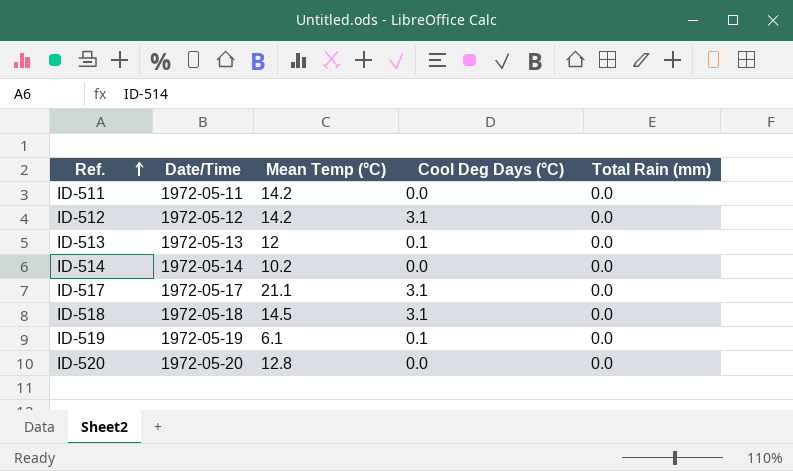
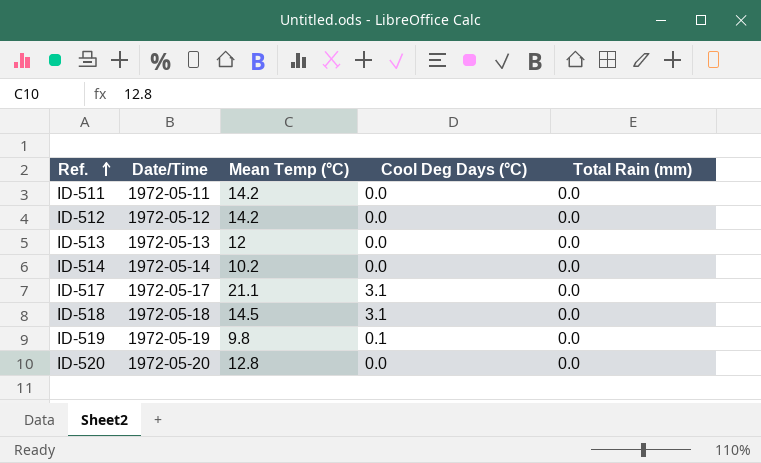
ID-512 | Cool Deg Days (°C): 3.1 -> 0.0
ID-513 | Cool Deg Days (°C): 0.1 -> 0.0
ID-519 | Mean Temp (°C): 6.1 -> 9.8

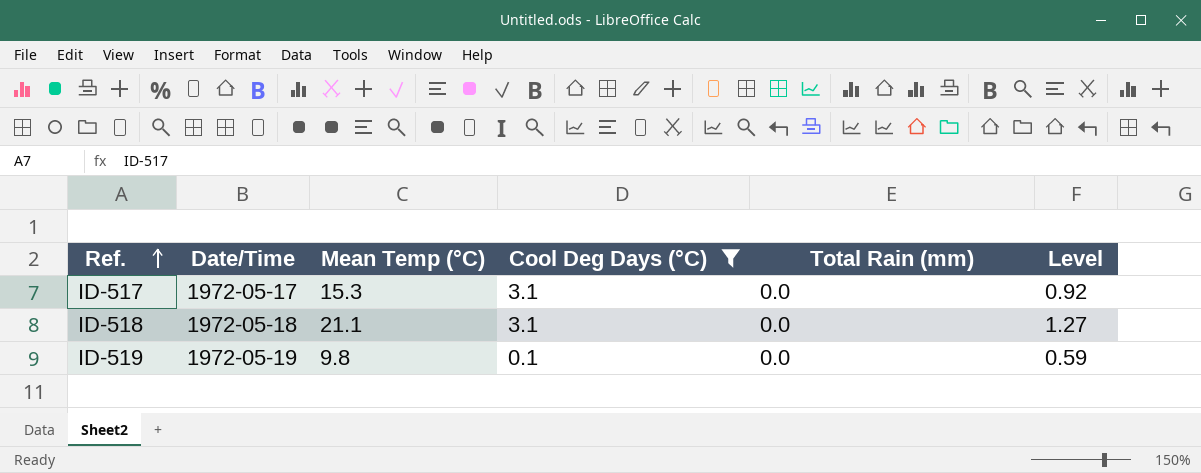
filter: none -> Cool Deg Days (°C) != 0.0
column Level | formula: none -> [Mean Temp (°C)] * 0.06
ID-517 | Mean Temp (°C): 21.1 -> 15.3
ID-518 | Mean Temp (°C): 14.5 -> 21.1

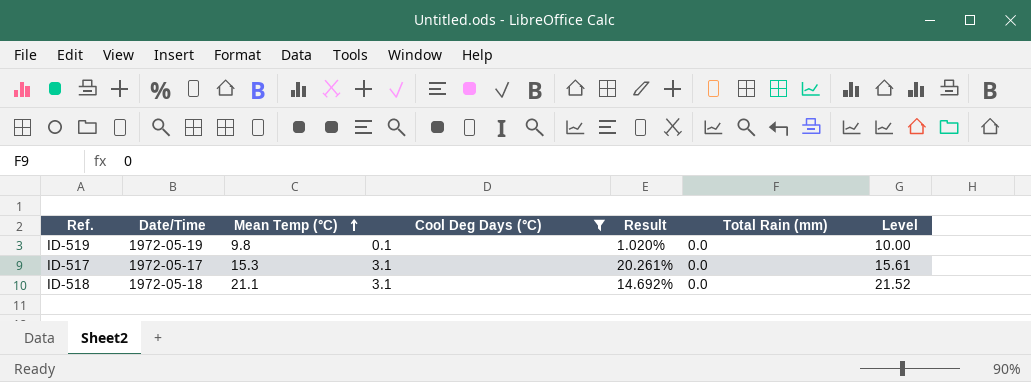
row order: Ref. ascending -> Mean Temp (°C) ascending
column Result | formula: none -> [Cool Deg Days (°C)] / [Mean Temp (°C)]
column Level | formula: [Mean Temp (°C)] * 0.06 -> [Mean Temp (°C)] * 1.02

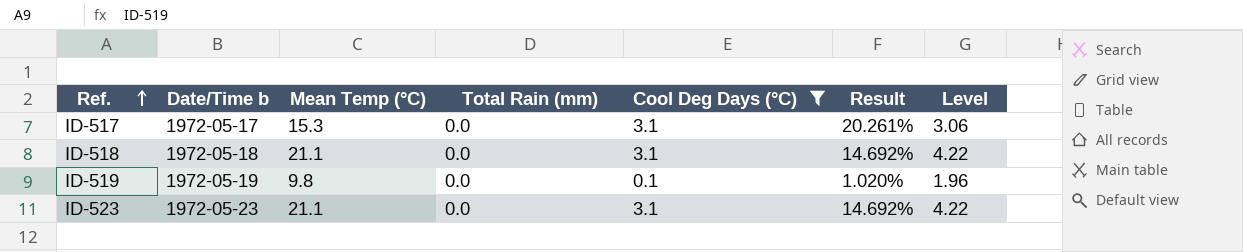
row order: Mean Temp (°C) ascending -> Ref. ascending
column name: Date/Time -> Date/Time b
column Total Rain (mm) | position: 6 -> 4
column Level | formula: [Mean Temp (°C)] * 1.02 -> [Mean Temp (°C)] * 0.2
row ID-523: none -> 1972-05-23 | 21.1 | 0.0 | 3.1 | 14.692% | 4.22

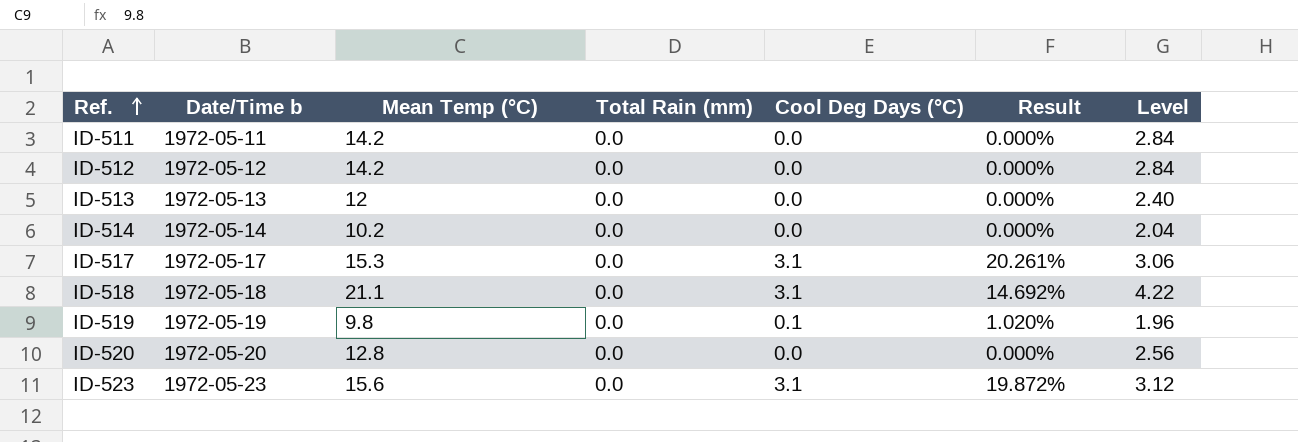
filter: Cool Deg Days (°C) != 0.0 -> none
ID-523 | Mean Temp (°C): 21.1 -> 15.6
ID-523 | Result: 14.692% -> 19.872%
ID-523 | Level: 4.22 -> 3.12

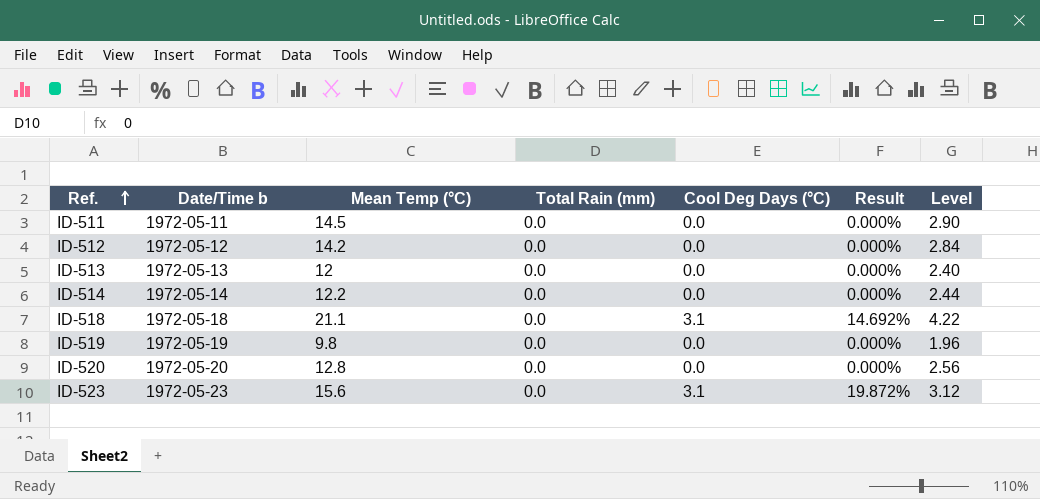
row ID-517: 1972-05-17 | 15.3 | 0.0 | 3.1 | 20.261% | 3.06 -> none
ID-511 | Mean Temp (°C): 14.2 -> 14.5
ID-511 | Level: 2.84 -> 2.90
ID-514 | Mean Temp (°C): 10.2 -> 12.2
ID-514 | Level: 2.04 -> 2.44
ID-519 | Cool Deg Days (°C): 0.1 -> 0.0
ID-519 | Result: 1.020% -> 0.000%

